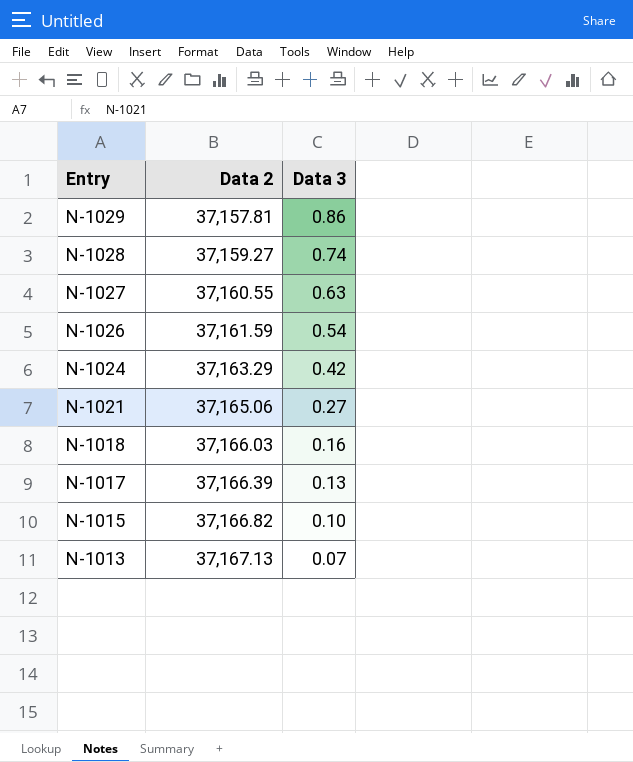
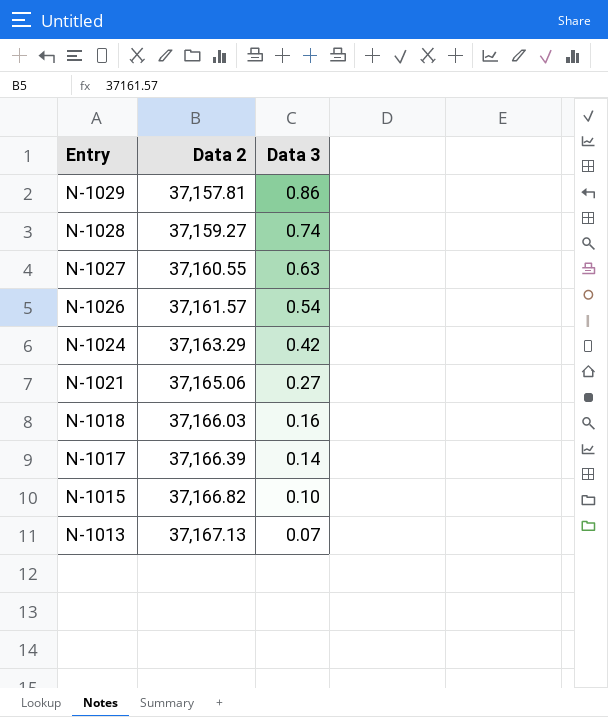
N-1026 | Data 2: 37,161.59 -> 37,161.57
N-1017 | Data 3: 0.13 -> 0.14

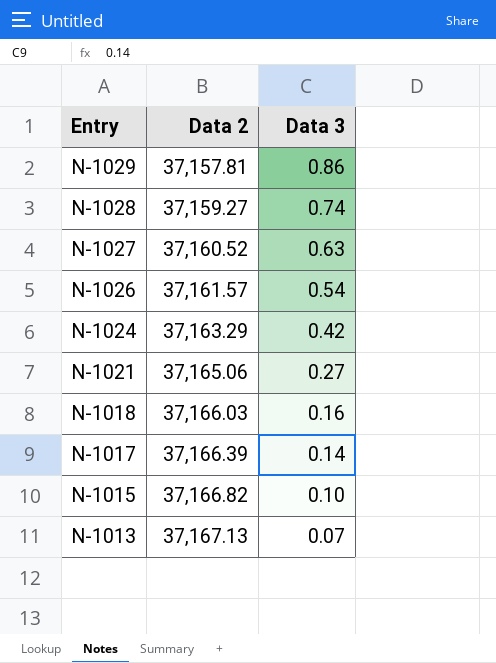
N-1027 | Data 2: 37,160.55 -> 37,160.52

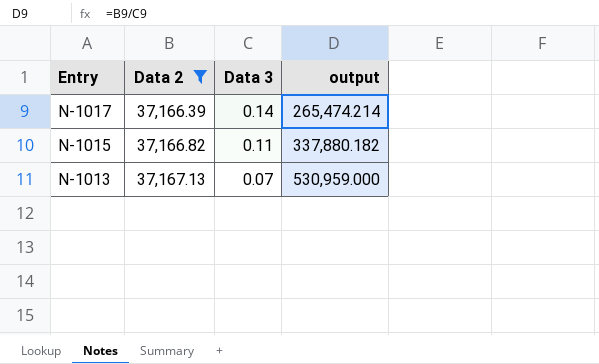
filter: none -> Data 2 >= 37,166.39
column output | formula: none -> [Data 2] / [Data 3]
N-1015 | Data 3: 0.10 -> 0.11

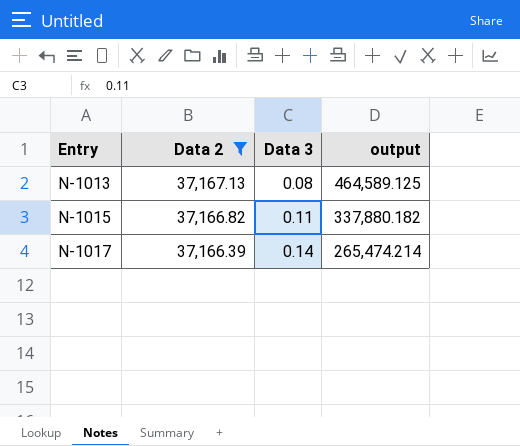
row order: Entry descending -> Entry ascending
N-1013 | Data 3: 0.07 -> 0.08
N-1013 | output: 530,959.000 -> 464,589.125

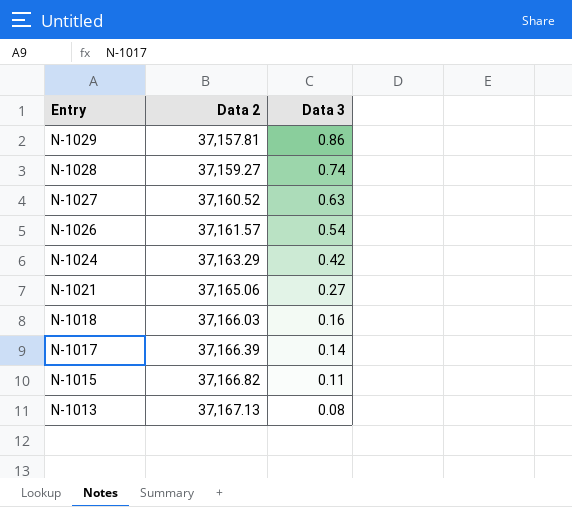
filter: Data 2 >= 37,166.39 -> none
row order: Entry ascending -> Entry descending
column output | formula: [Data 2] / [Data 3] -> none

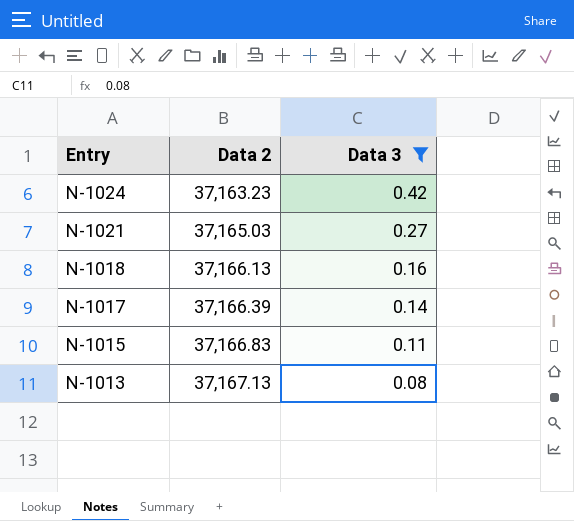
filter: none -> Data 3 <= 0.42
N-1024 | Data 2: 37,163.29 -> 37,163.23
N-1021 | Data 2: 37,165.06 -> 37,165.03
N-1018 | Data 2: 37,166.03 -> 37,166.13
N-1015 | Data 2: 37,166.82 -> 37,166.83

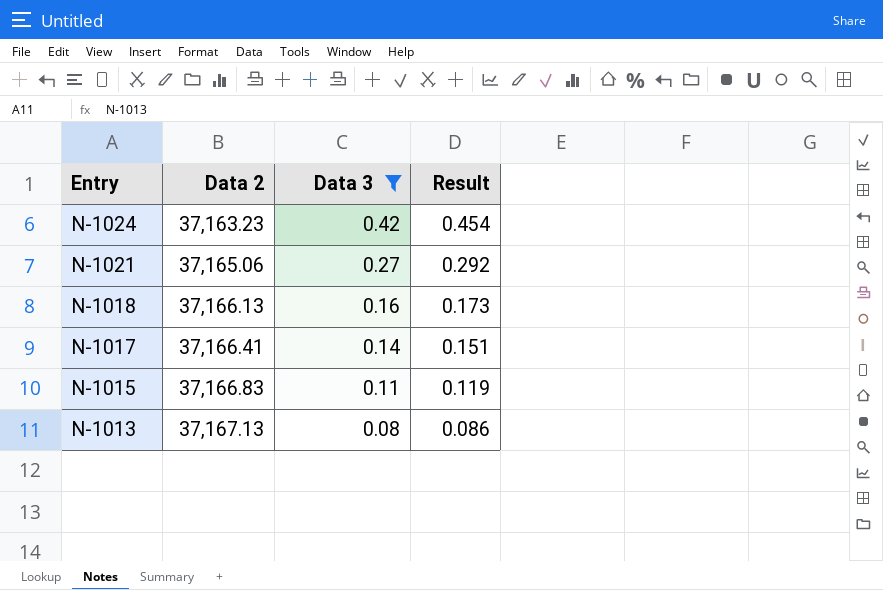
column Result | formula: none -> [Data 3] * 1.08
N-1021 | Data 2: 37,165.03 -> 37,165.06
N-1017 | Data 2: 37,166.39 -> 37,166.41

